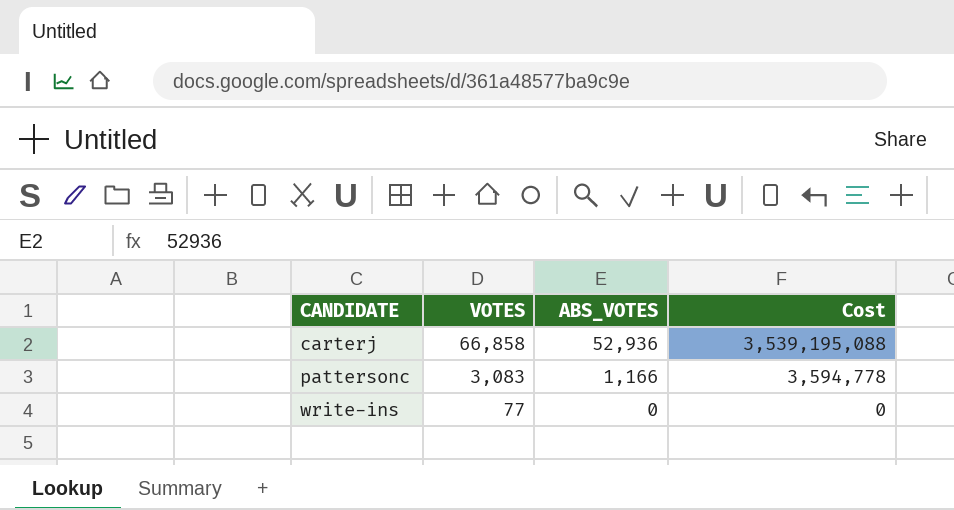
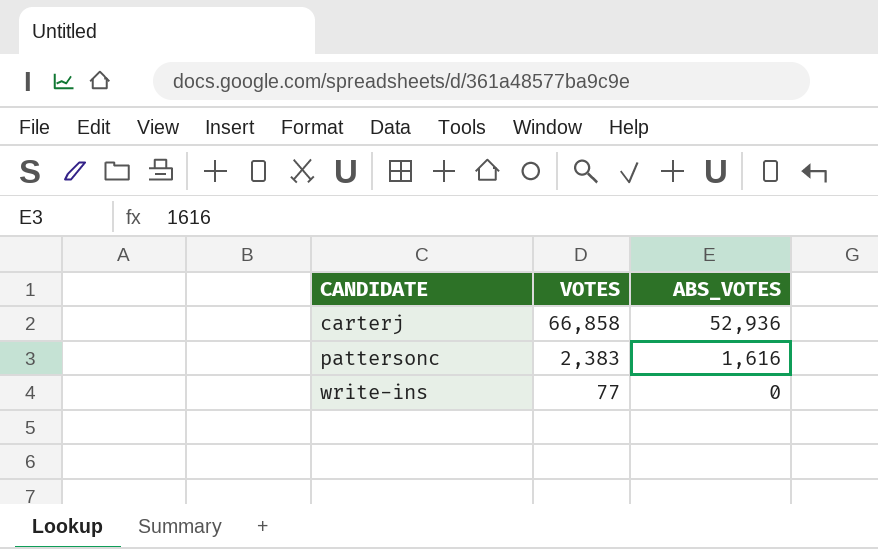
column Cost | formula: [VOTES] * [ABS_VOTES] -> none
pattersonc | VOTES: 3,083 -> 2,383
pattersonc | ABS_VOTES: 1,166 -> 1,616

